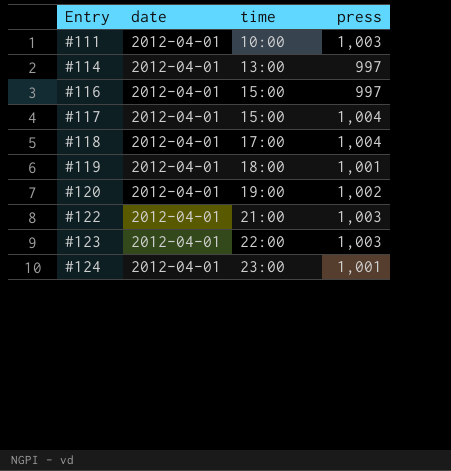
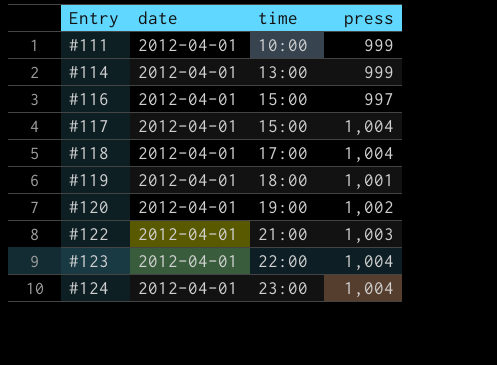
#111 | press: 1,003 -> 999
#114 | press: 997 -> 999
#123 | press: 1,003 -> 1,004
#124 | press: 1,001 -> 1,004

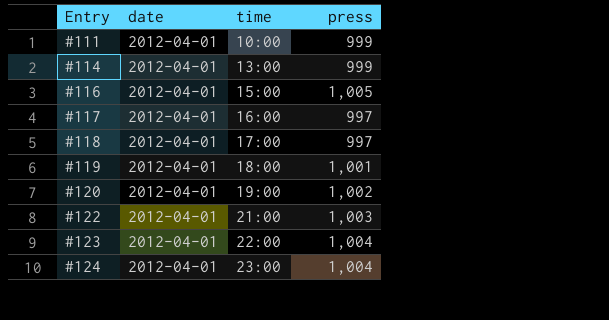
#116 | press: 997 -> 1,005
#117 | time: 15:00 -> 16:00
#117 | press: 1,004 -> 997
#118 | press: 1,004 -> 997

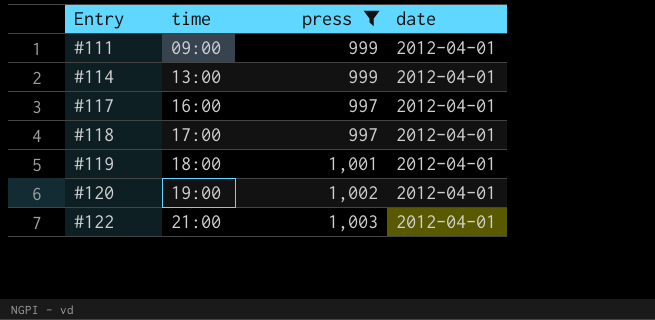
filter: none -> press <= 1,003
column date | position: 2 -> 4
#111 | time: 10:00 -> 09:00

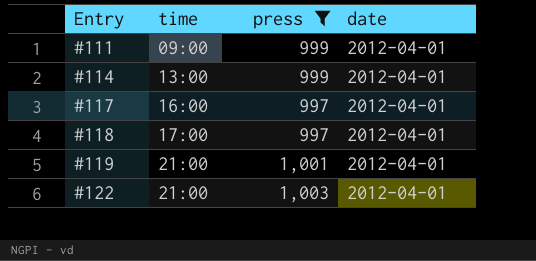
row #120: 19:00 | 1,002 | 2012-04-01 -> none
#119 | time: 18:00 -> 21:00

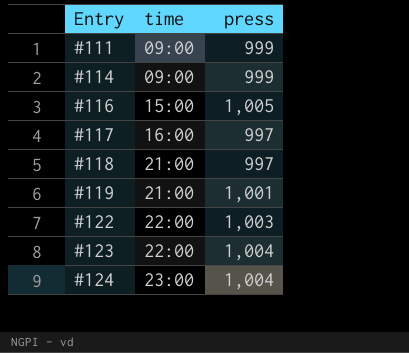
filter: press <= 1,003 -> none
column date | position: 4 -> none
#114 | time: 13:00 -> 09:00
#118 | time: 17:00 -> 21:00
#122 | time: 21:00 -> 22:00

